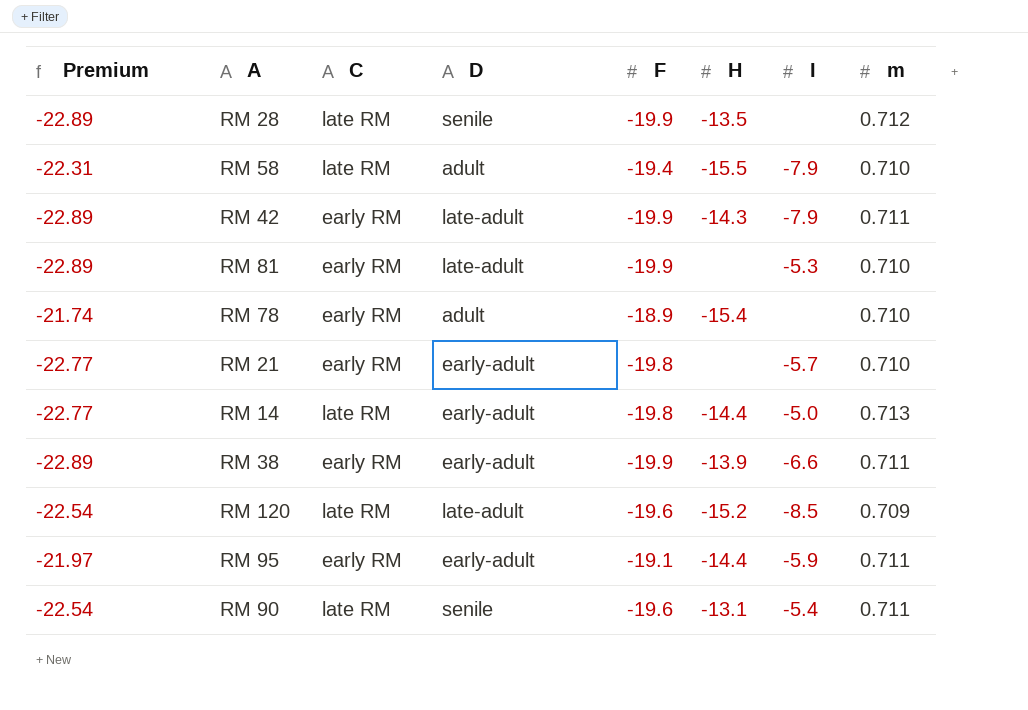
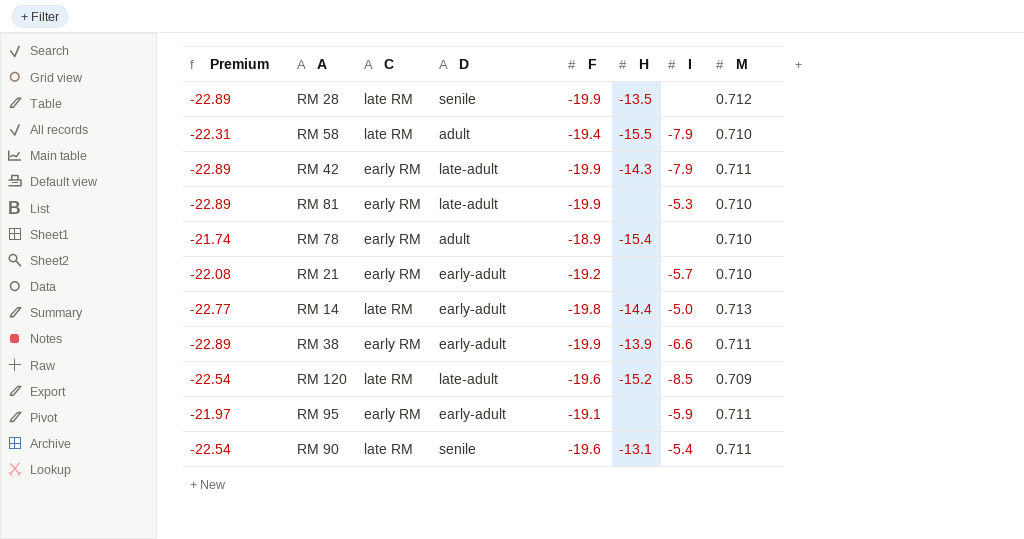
column name: m -> M
RM 21 | Premium: -22.77 -> -22.08
RM 21 | F: -19.8 -> -19.2
RM 95 | H: -14.4 -> none

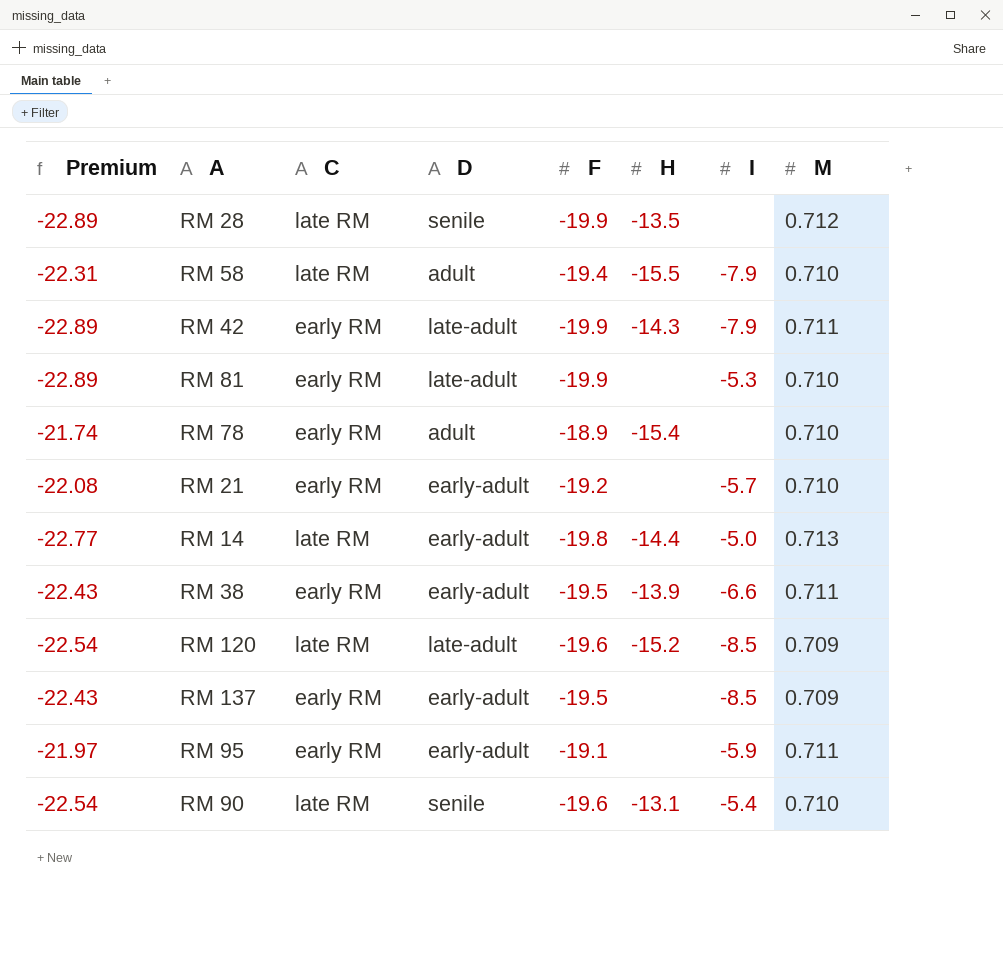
RM 38 | Premium: -22.89 -> -22.43
RM 38 | F: -19.9 -> -19.5
row RM 137: none -> -22.43 | early RM | early-adult | -19.5 | none | -8.5 | 0.709
RM 90 | M: 0.711 -> 0.710

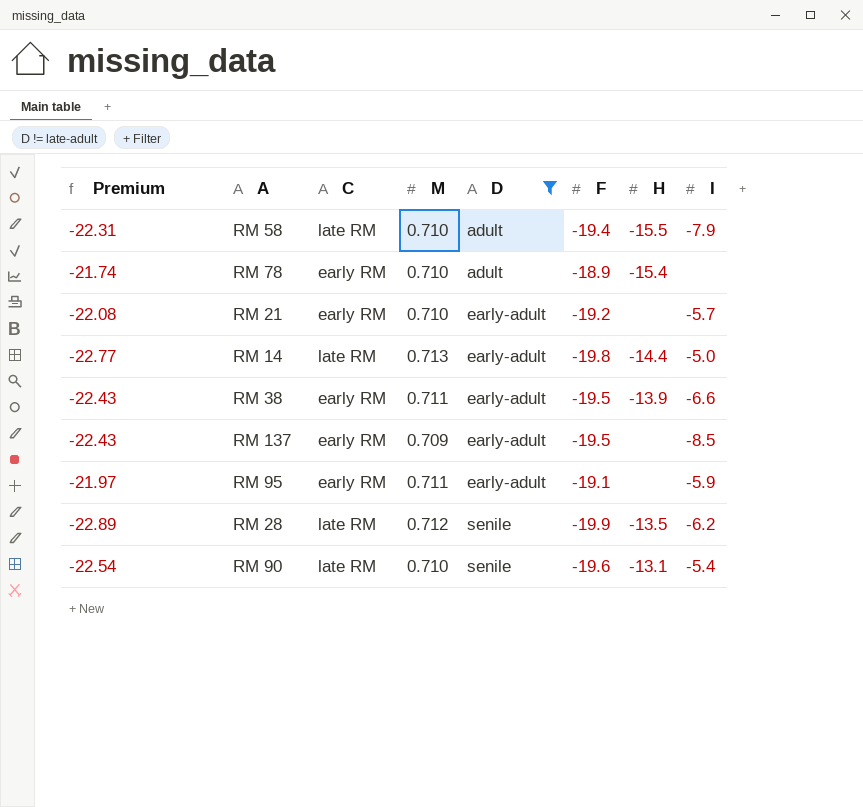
filter: none -> D != late-adult
row order: none -> D ascending
column M | position: 8 -> 4
RM 28 | I: none -> -6.2

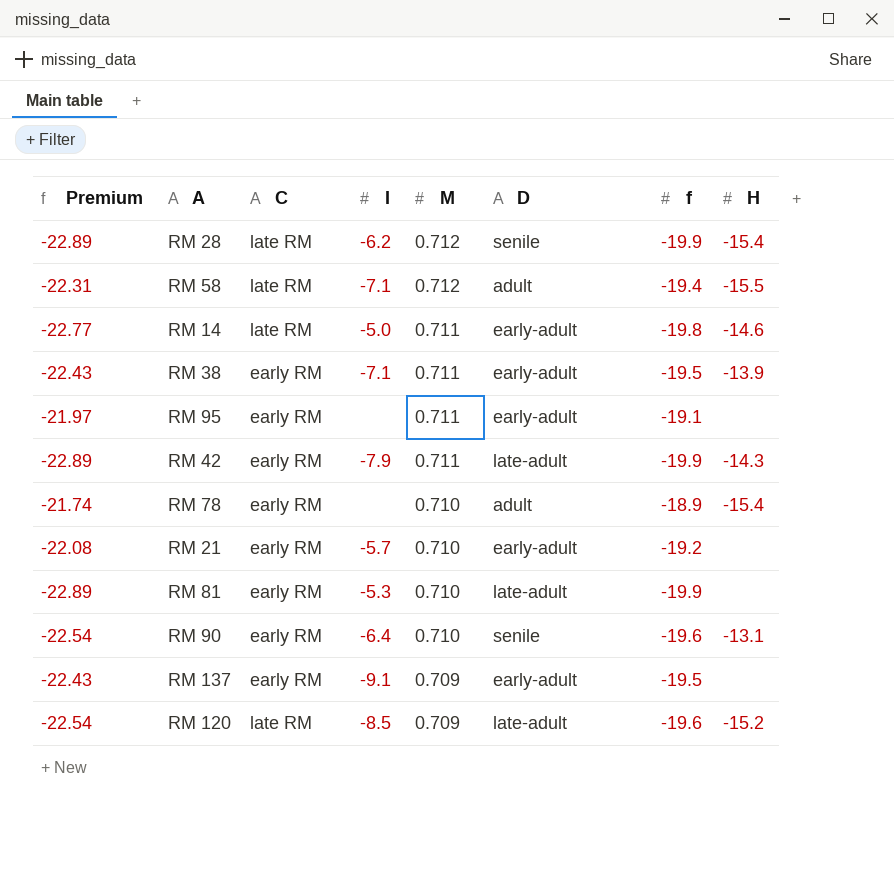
filter: D != late-adult -> none
row order: D ascending -> M descending
column I | position: 8 -> 4
column name: F -> f
RM 28 | H: -13.5 -> -15.4
RM 58 | I: -7.9 -> -7.1
RM 58 | M: 0.710 -> 0.712
RM 14 | M: 0.713 -> 0.711
RM 14 | H: -14.4 -> -14.6
RM 38 | I: -6.6 -> -7.1
RM 95 | I: -5.9 -> none
RM 90 | C: late RM -> early RM
RM 90 | I: -5.4 -> -6.4
RM 137 | I: -8.5 -> -9.1

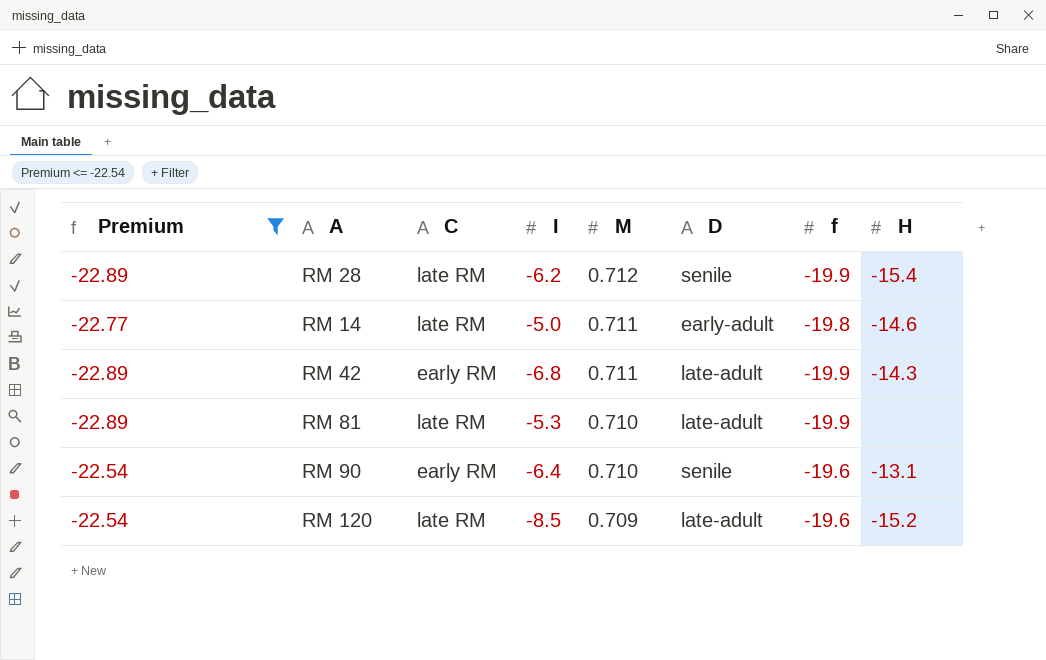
filter: none -> Premium <= -22.54
RM 42 | I: -7.9 -> -6.8
RM 81 | C: early RM -> late RM

